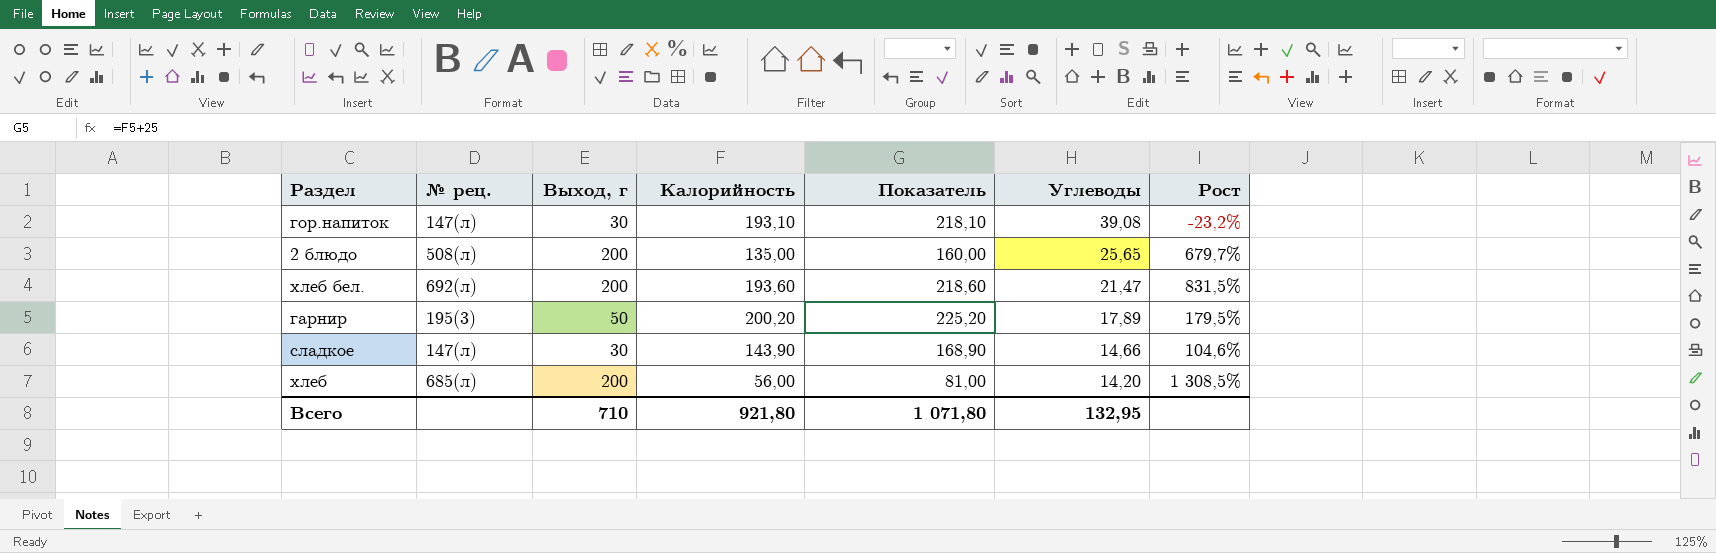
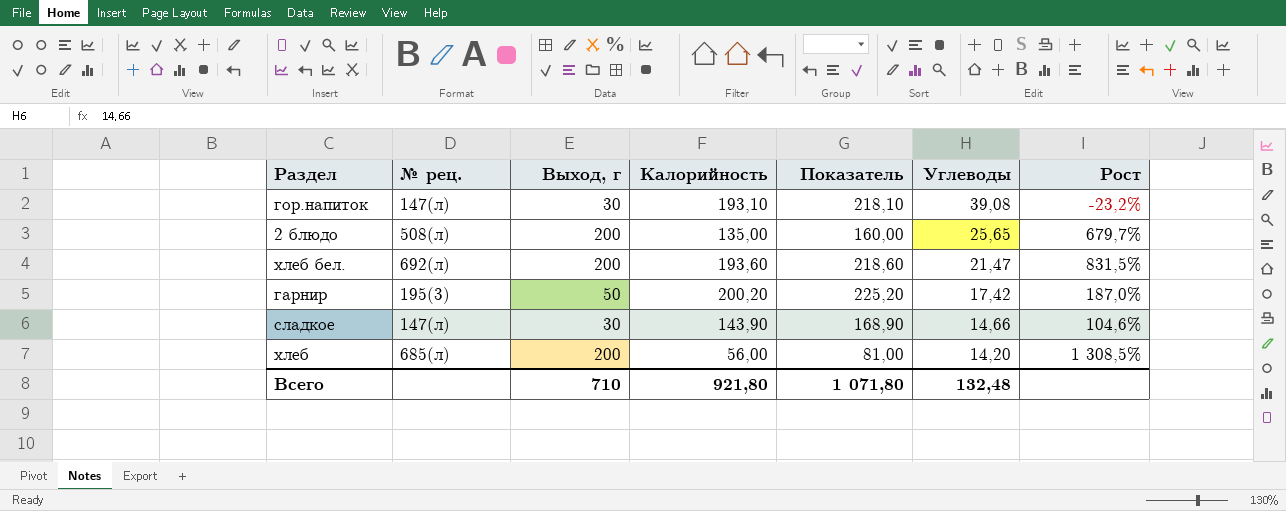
гарнир | Углеводы: 17,89 -> 17,42
гарнир | Рост: 179,5% -> 187,0%
Всего | Углеводы: 132,95 -> 132,48

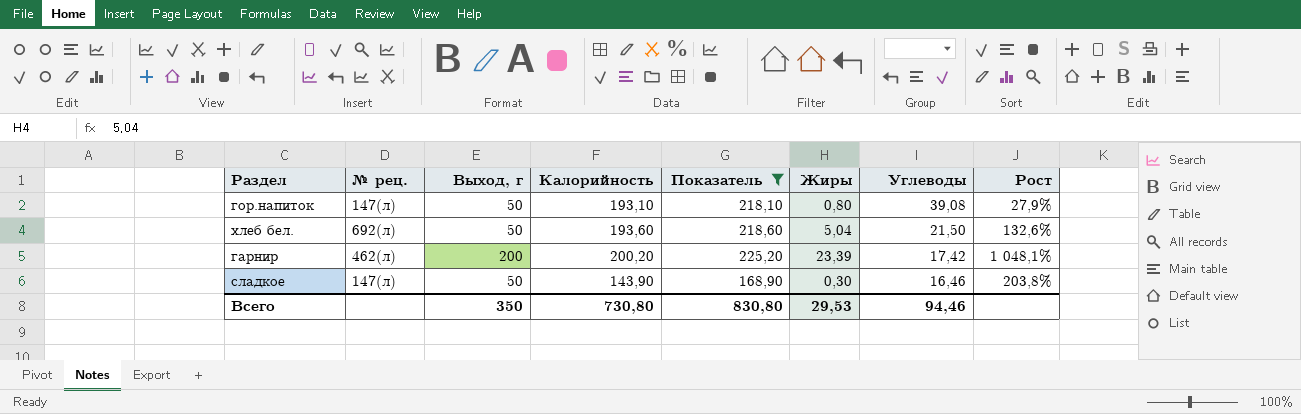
filter: none -> Показатель >= 168,90
column Жиры | position: none -> 6
гор.напиток | Выход, г: 30 -> 50
гор.напиток | Рост: -23,2% -> 27,9%
хлеб бел. | Выход, г: 200 -> 50
хлеб бел. | Углеводы: 21,47 -> 21,50
хлеб бел. | Рост: 831,5% -> 132,6%
гарнир | № рец.: 195(3) -> 462(л)
гарнир | Выход, г: 50 -> 200
гарнир | Рост: 187,0% -> 1 048,1%
сладкое | Выход, г: 30 -> 50
сладкое | Углеводы: 14,66 -> 16,46
сладкое | Рост: 104,6% -> 203,8%
Всего | Выход, г: 710 -> 350
Всего | Калорийность: 921,80 -> 730,80
Всего | Показатель: 1 071,80 -> 830,80
Всего | Углеводы: 132,48 -> 94,46

